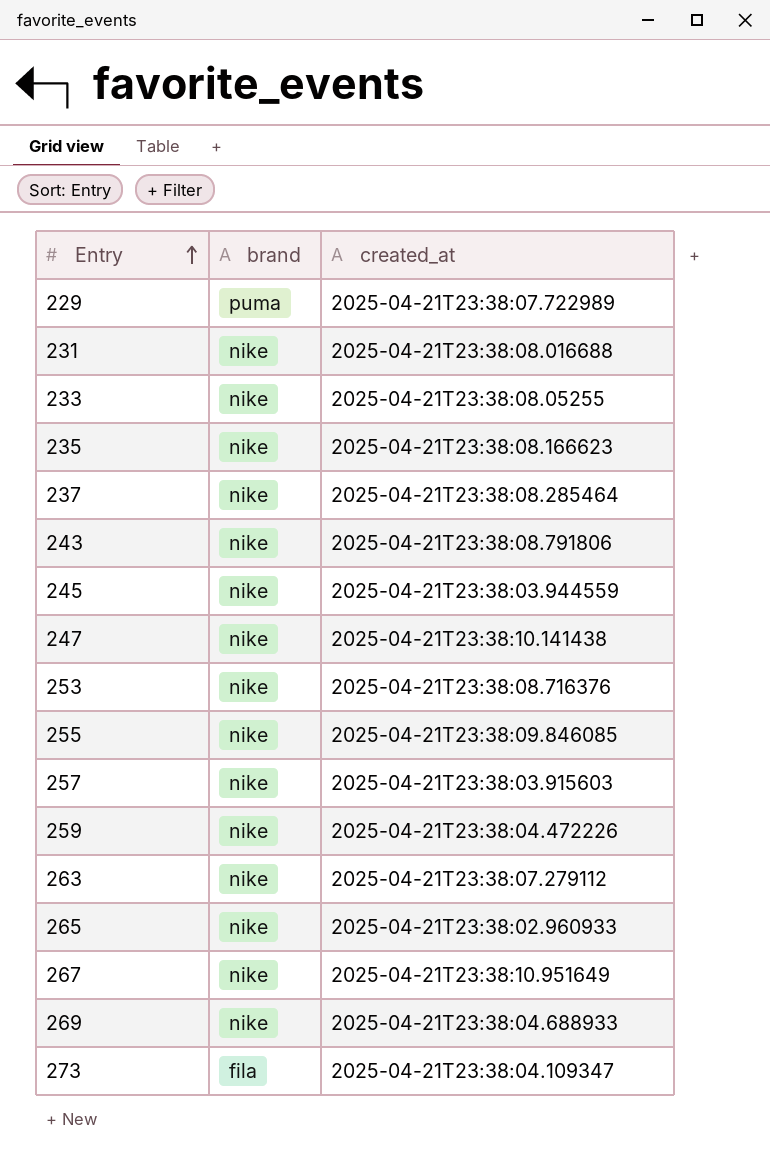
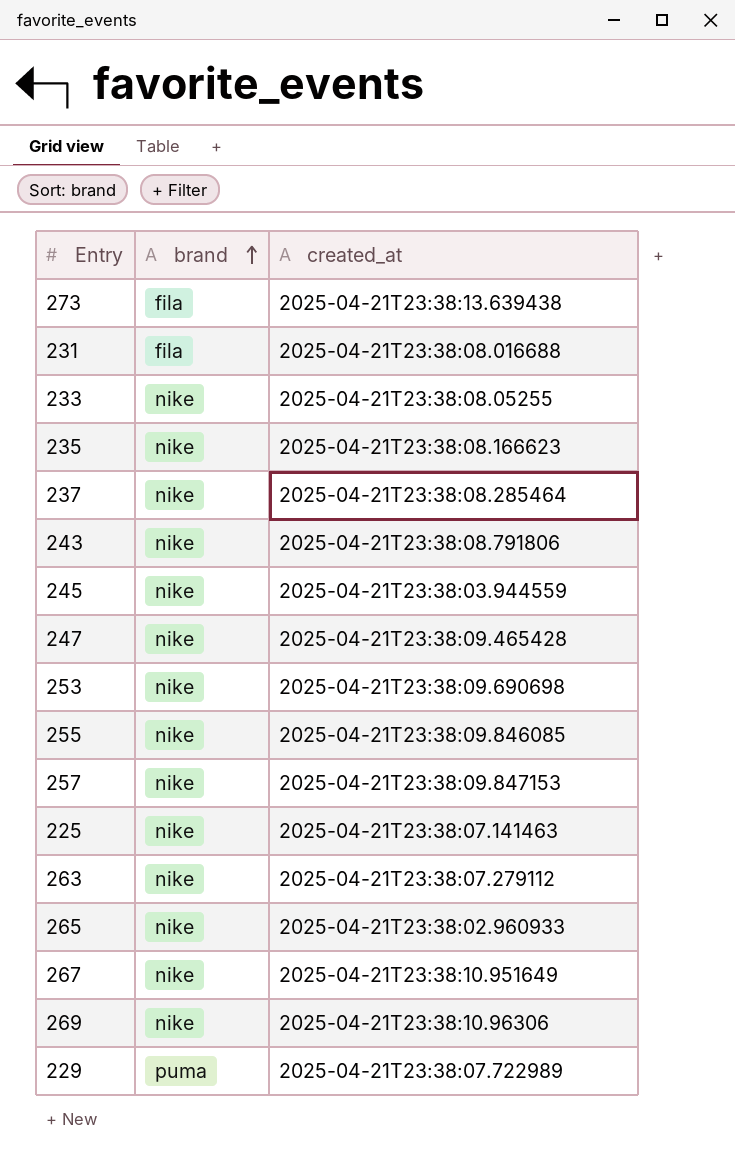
row order: Entry ascending -> brand ascending
row 259: nike | 2025-04-21T23:38:04.472226 -> none
273 | created_at: 2025-04-21T23:38:04.109347 -> 2025-04-21T23:38:13.639438
231 | brand: nike -> fila
247 | created_at: 2025-04-21T23:38:10.141438 -> 2025-04-21T23:38:09.465428
253 | created_at: 2025-04-21T23:38:08.716376 -> 2025-04-21T23:38:09.690698
257 | created_at: 2025-04-21T23:38:03.915603 -> 2025-04-21T23:38:09.847153
row 225: none -> nike | 2025-04-21T23:38:07.141463
269 | created_at: 2025-04-21T23:38:04.688933 -> 2025-04-21T23:38:10.96306

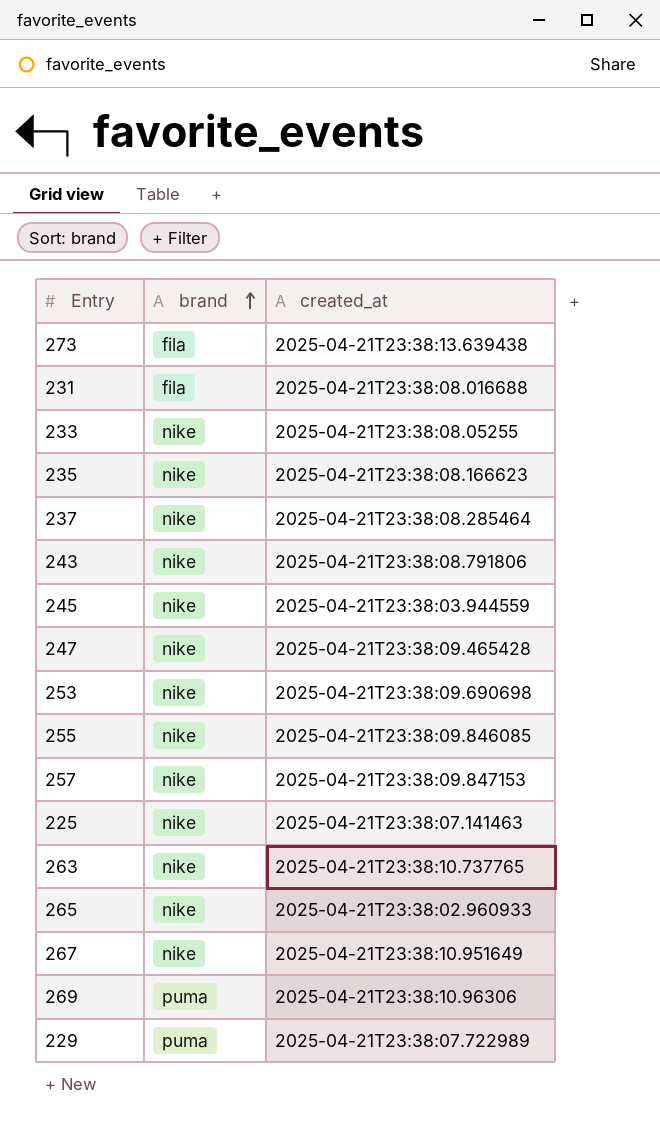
263 | created_at: 2025-04-21T23:38:07.279112 -> 2025-04-21T23:38:10.737765
269 | brand: nike -> puma

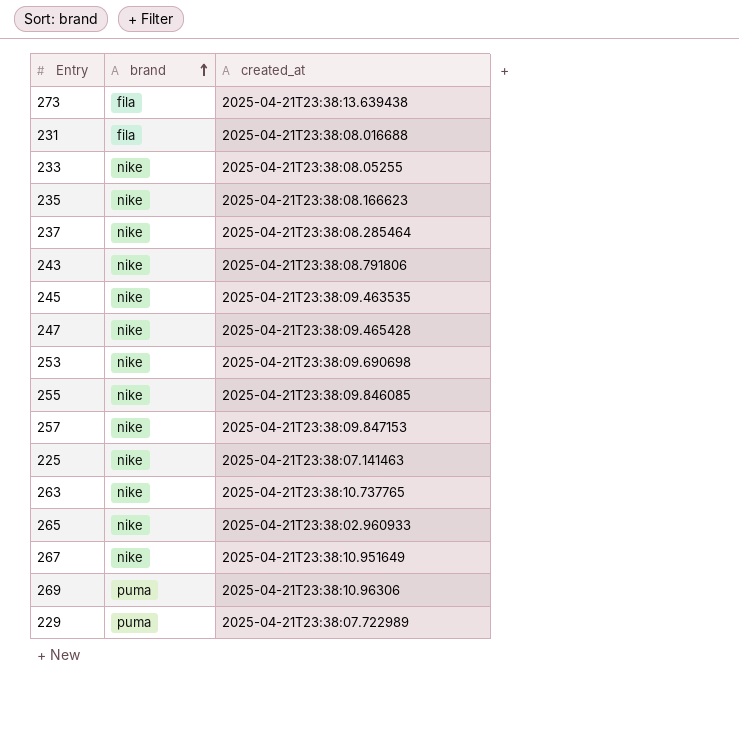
245 | created_at: 2025-04-21T23:38:03.944559 -> 2025-04-21T23:38:09.463535

